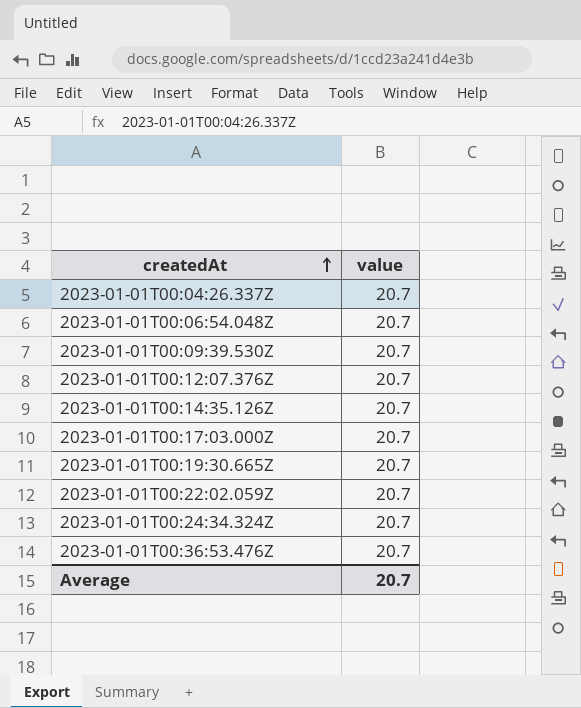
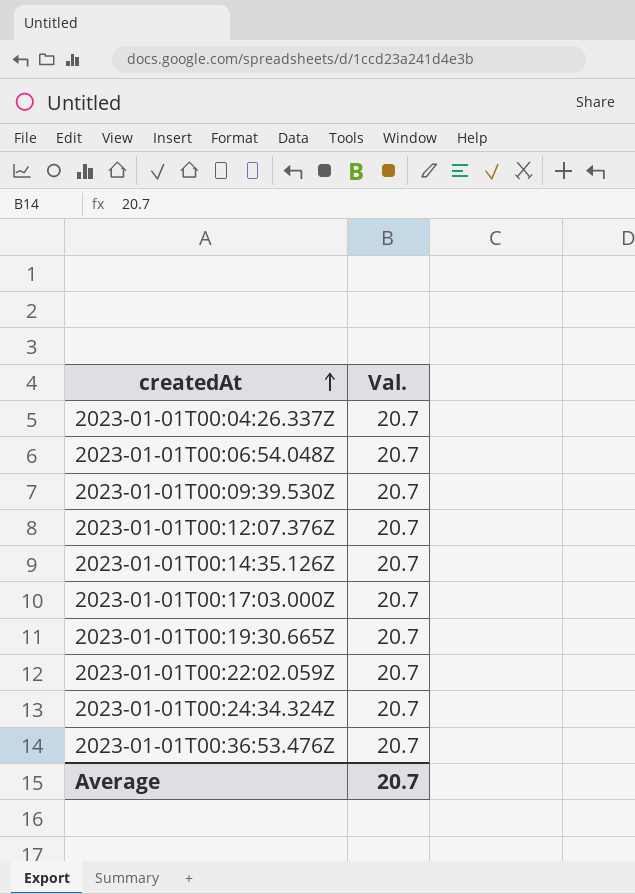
column name: value -> Val.

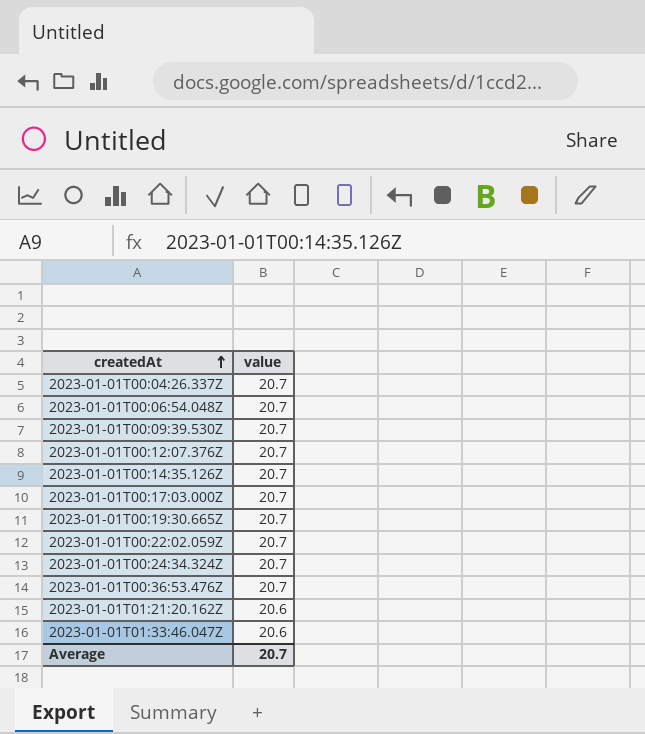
column name: Val. -> value
row 2023-01-01T01:21:20.162Z: none -> 20.6
row 2023-01-01T01:33:46.047Z: none -> 20.6

